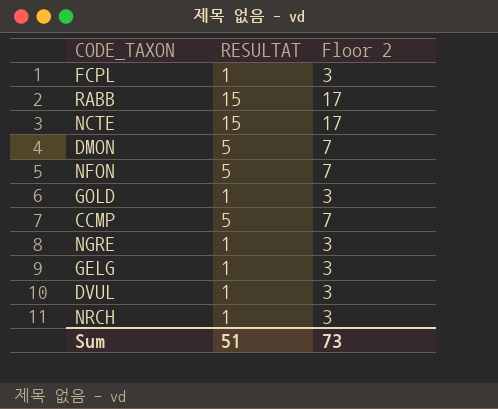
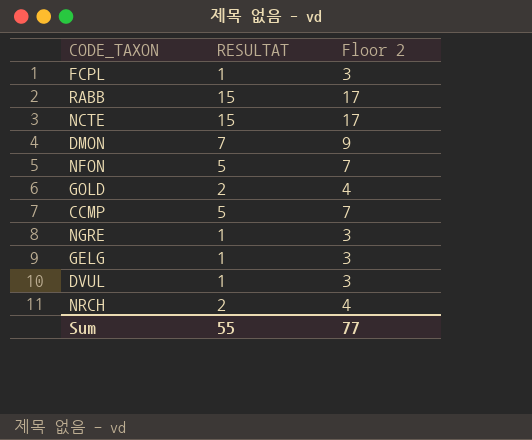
DMON | RESULTAT: 5 -> 7
DMON | Floor 2: 7 -> 9
GOLD | RESULTAT: 1 -> 2
GOLD | Floor 2: 3 -> 4
NRCH | RESULTAT: 1 -> 2
NRCH | Floor 2: 3 -> 4
Sum | RESULTAT: 51 -> 55
Sum | Floor 2: 73 -> 77

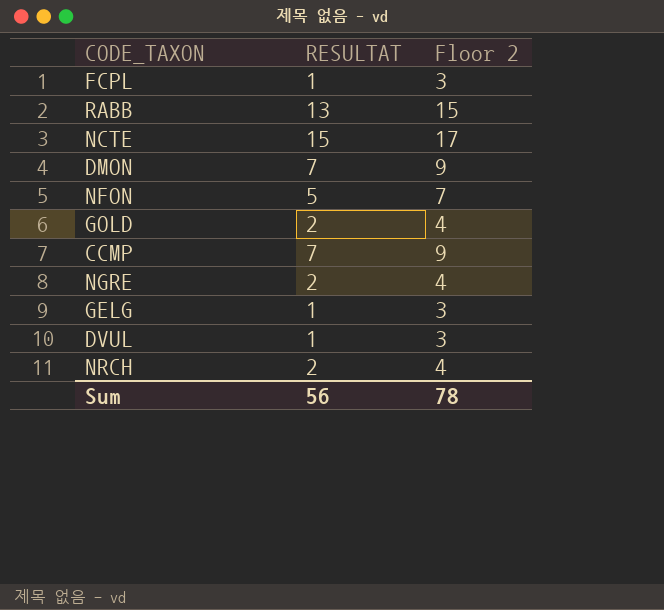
RABB | RESULTAT: 15 -> 13
RABB | Floor 2: 17 -> 15
CCMP | RESULTAT: 5 -> 7
CCMP | Floor 2: 7 -> 9
NGRE | RESULTAT: 1 -> 2
NGRE | Floor 2: 3 -> 4
Sum | RESULTAT: 55 -> 56
Sum | Floor 2: 77 -> 78

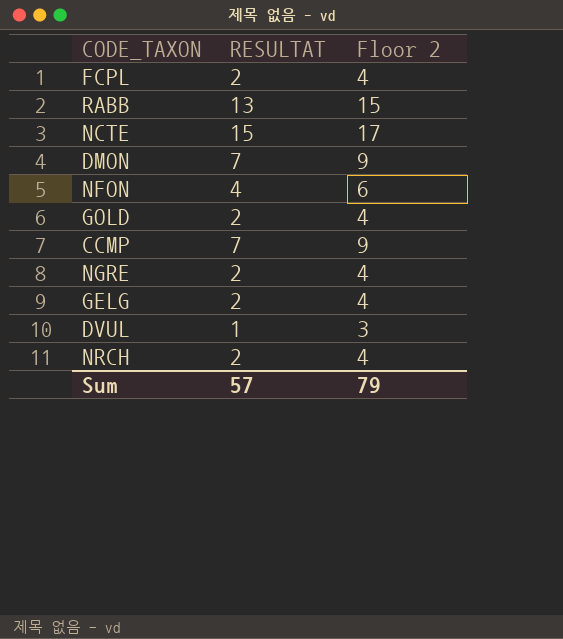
FCPL | RESULTAT: 1 -> 2
FCPL | Floor 2: 3 -> 4
NFON | RESULTAT: 5 -> 4
NFON | Floor 2: 7 -> 6
GELG | RESULTAT: 1 -> 2
GELG | Floor 2: 3 -> 4
Sum | RESULTAT: 56 -> 57
Sum | Floor 2: 78 -> 79

